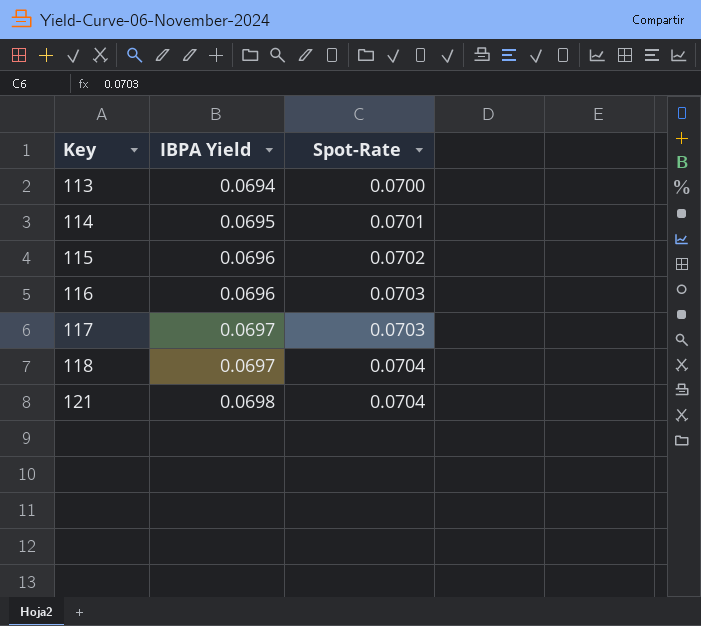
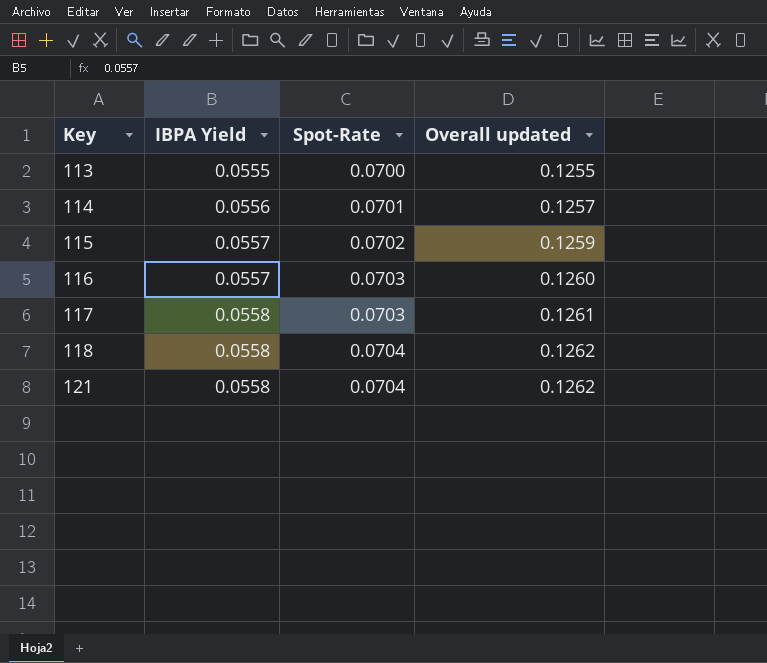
column Overall updated | formula: none -> [IBPA Yield] + [Spot-Rate]
113 | IBPA Yield: 0.0694 -> 0.0555
114 | IBPA Yield: 0.0695 -> 0.0556
115 | IBPA Yield: 0.0696 -> 0.0557
116 | IBPA Yield: 0.0696 -> 0.0557
117 | IBPA Yield: 0.0697 -> 0.0558
118 | IBPA Yield: 0.0697 -> 0.0558
121 | IBPA Yield: 0.0698 -> 0.0558

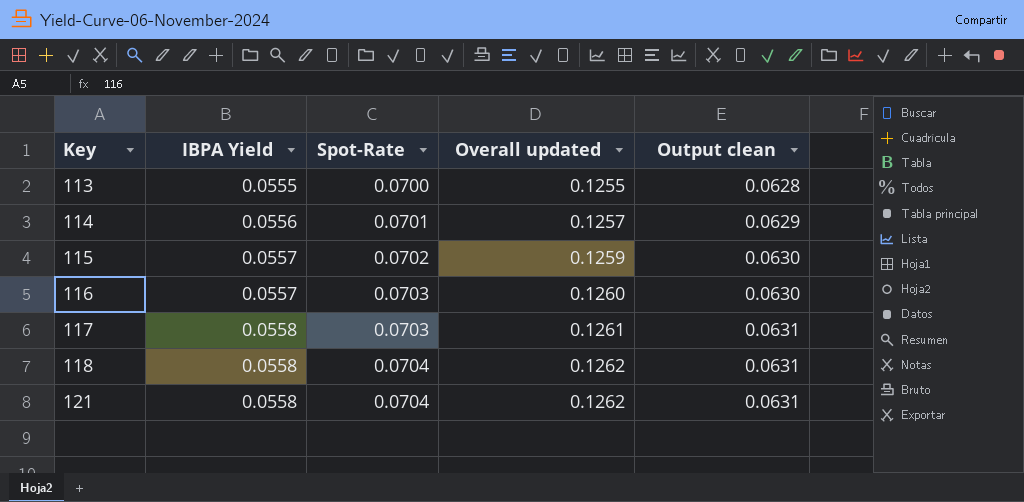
column Output clean | formula: none -> [Overall updated] * 0.5

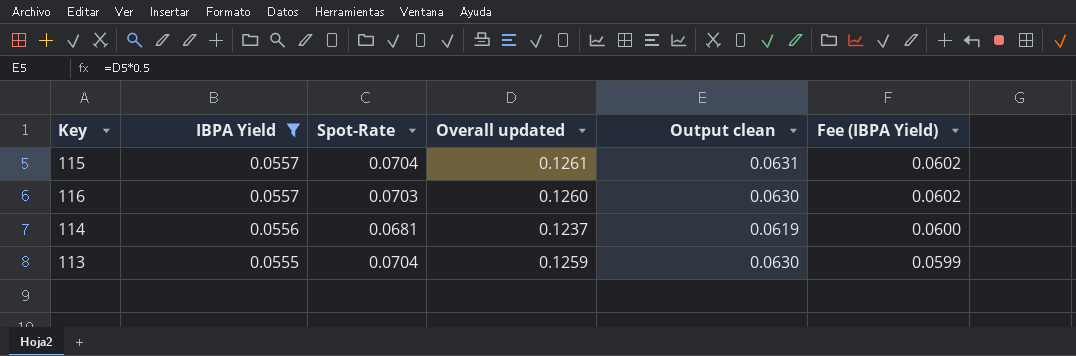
filter: none -> IBPA Yield != 0.0558
row order: Key ascending -> IBPA Yield descending
column Fee (IBPA Yield) | formula: none -> [IBPA Yield] * 1.08
115 | Spot-Rate: 0.0702 -> 0.0704
115 | Overall updated: 0.1259 -> 0.1261
115 | Output clean: 0.0630 -> 0.0631
114 | Spot-Rate: 0.0701 -> 0.0681
114 | Overall updated: 0.1257 -> 0.1237
114 | Output clean: 0.0629 -> 0.0619
113 | Spot-Rate: 0.0700 -> 0.0704
113 | Overall updated: 0.1255 -> 0.1259
113 | Output clean: 0.0628 -> 0.0630

